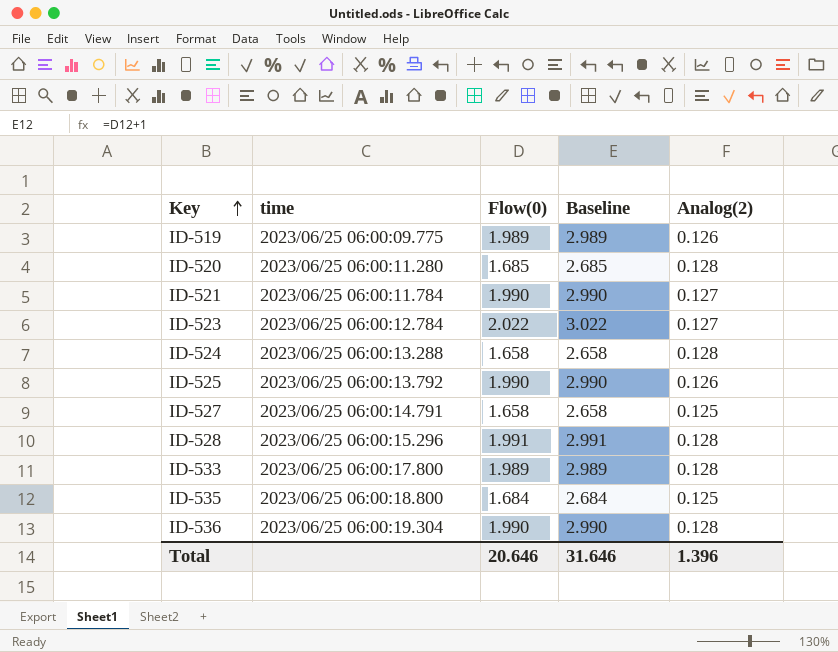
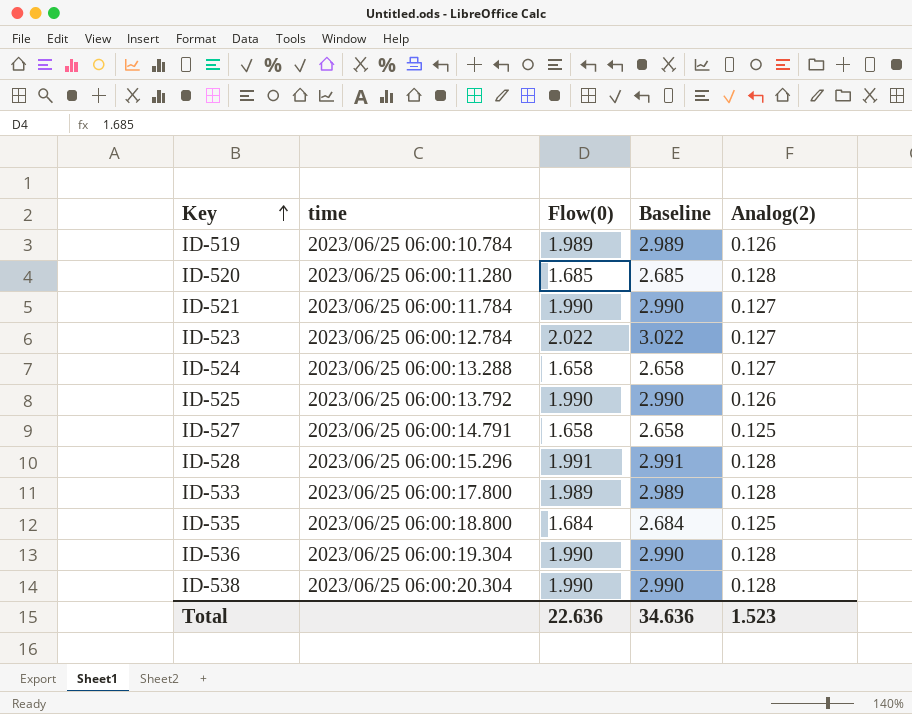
ID-519 | time: 2023/06/25 06:00:09.775 -> 2023/06/25 06:00:10.784
ID-524 | Analog(2): 0.128 -> 0.127
row ID-538: none -> 2023/06/25 06:00:20.304 | 1.990 | 2.990 | 0.128
Total | Flow(0): 20.646 -> 22.636
Total | Baseline: 31.646 -> 34.636
Total | Analog(2): 1.396 -> 1.523

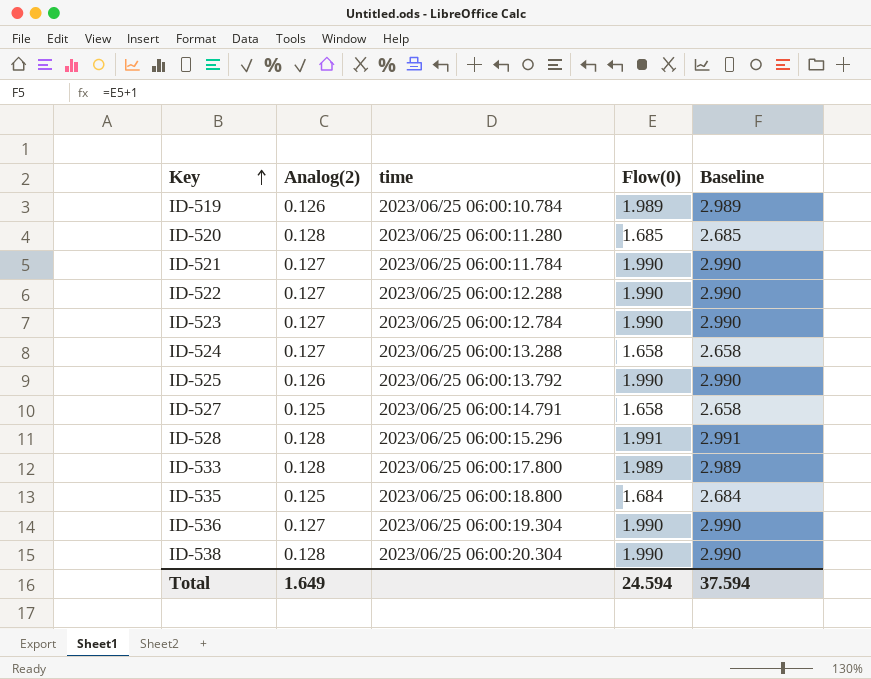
column Analog(2) | position: 5 -> 2
row ID-522: none -> 0.127 | 2023/06/25 06:00:12.288 | 1.990 | 2.990
ID-523 | Flow(0): 2.022 -> 1.990
ID-523 | Baseline: 3.022 -> 2.990
ID-536 | Analog(2): 0.128 -> 0.127
Total | Analog(2): 1.523 -> 1.649
Total | Flow(0): 22.636 -> 24.594
Total | Baseline: 34.636 -> 37.594

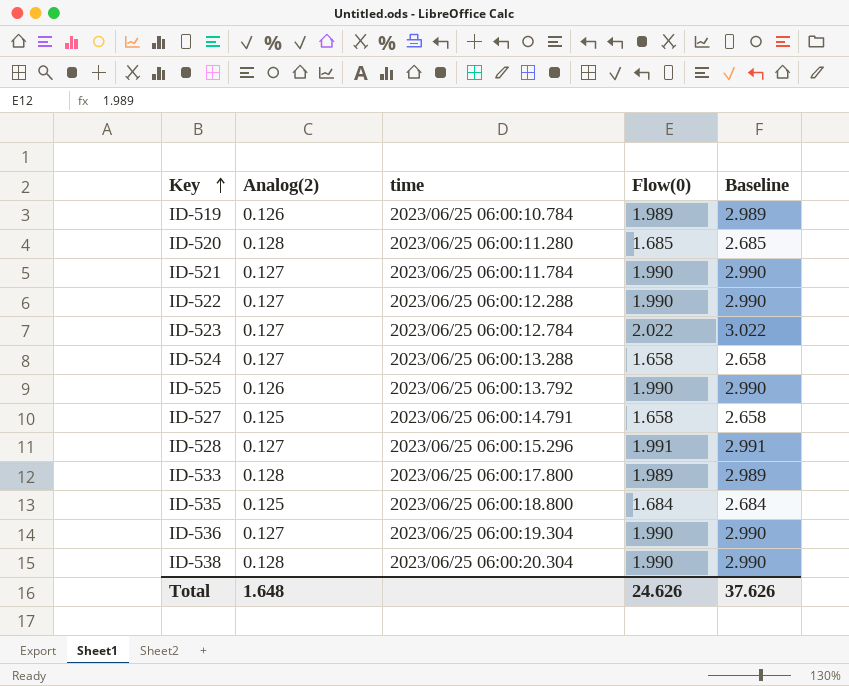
ID-523 | Flow(0): 1.990 -> 2.022
ID-523 | Baseline: 2.990 -> 3.022
ID-528 | Analog(2): 0.128 -> 0.127
Total | Analog(2): 1.649 -> 1.648
Total | Flow(0): 24.594 -> 24.626
Total | Baseline: 37.594 -> 37.626

